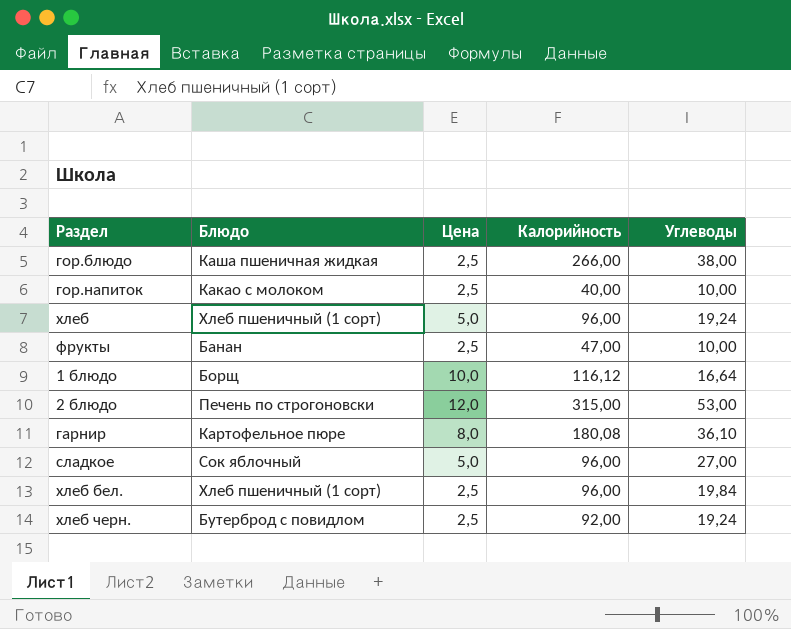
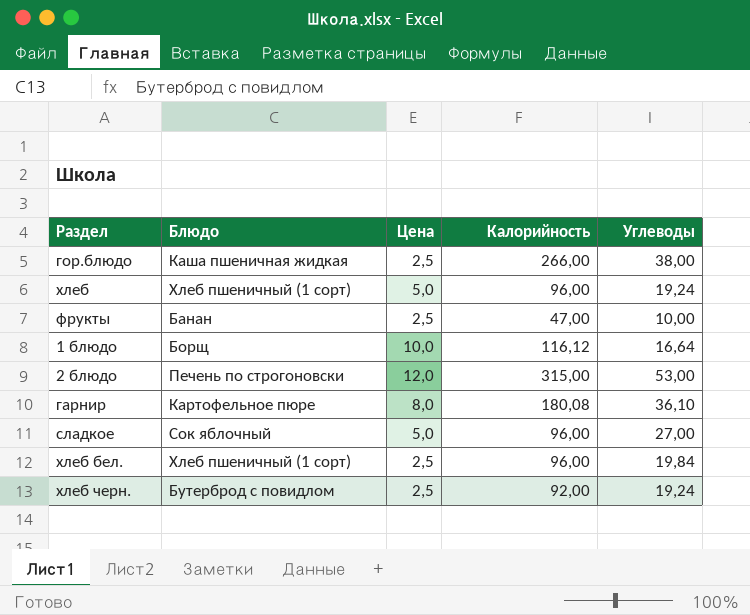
row гор.напиток: Какао с молоком | 2,5 | 40,00 | 10,00 -> none

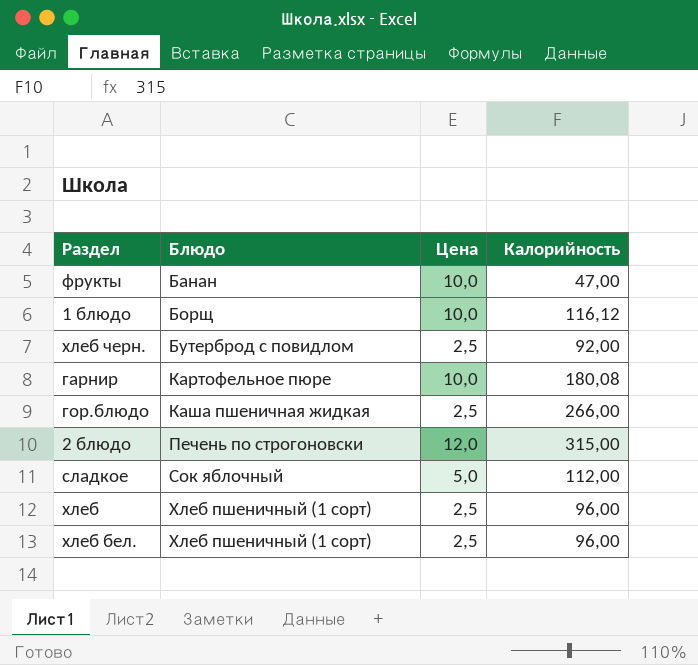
row order: none -> Блюдо ascending
column Углеводы | position: 5 -> none
фрукты | Цена: 2,5 -> 10,0
гарнир | Цена: 8,0 -> 10,0
сладкое | Калорийность: 96,00 -> 112,00
хлеб | Цена: 5,0 -> 2,5

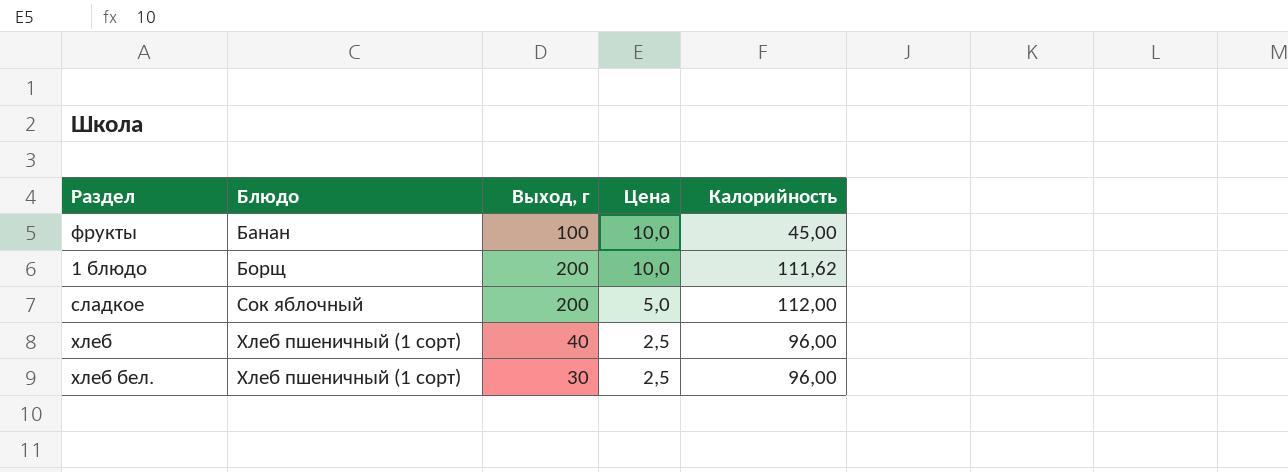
column Выход, г | position: none -> 3
row хлеб черн.: Бутерброд с повидлом | 2,5 | 92,00 -> none
row гарнир: Картофельное пюре | 10,0 | 180,08 -> none
row гор.блюдо: Каша пшеничная жидкая | 2,5 | 266,00 -> none
row 2 блюдо: Печень по строгоновски | 12,0 | 315,00 -> none
фрукты | Калорийность: 47,00 -> 45,00
1 блюдо | Калорийность: 116,12 -> 111,62

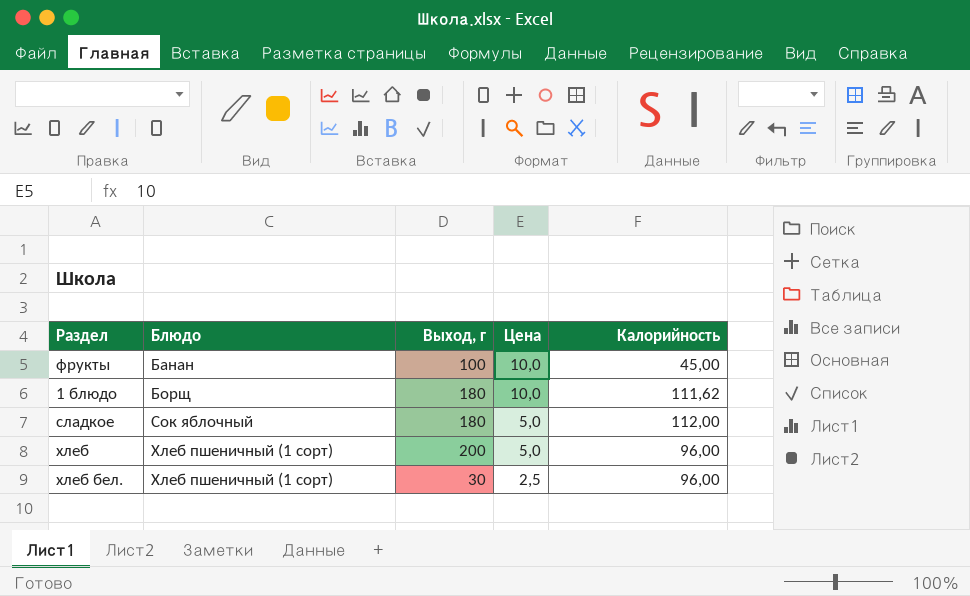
1 блюдо | Выход, г: 200 -> 180
сладкое | Выход, г: 200 -> 180
хлеб | Выход, г: 40 -> 200
хлеб | Цена: 2,5 -> 5,0

